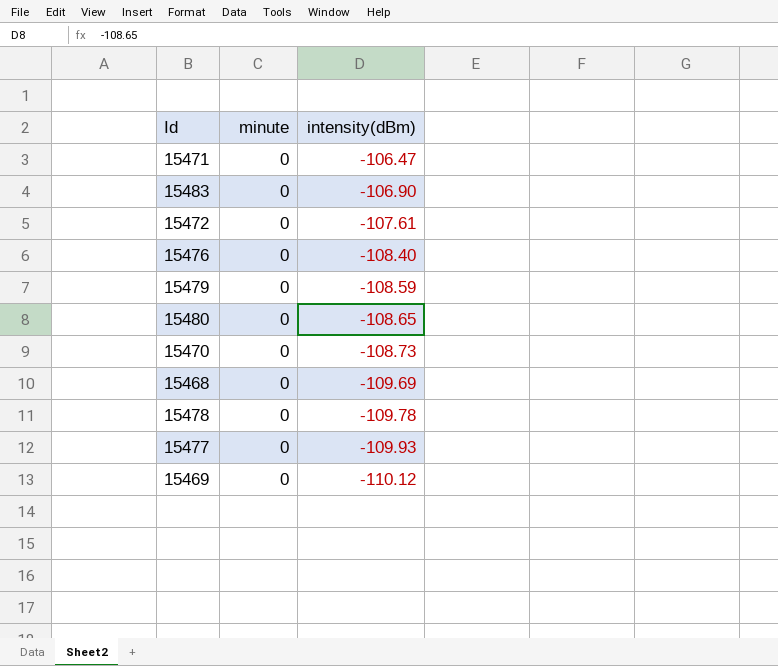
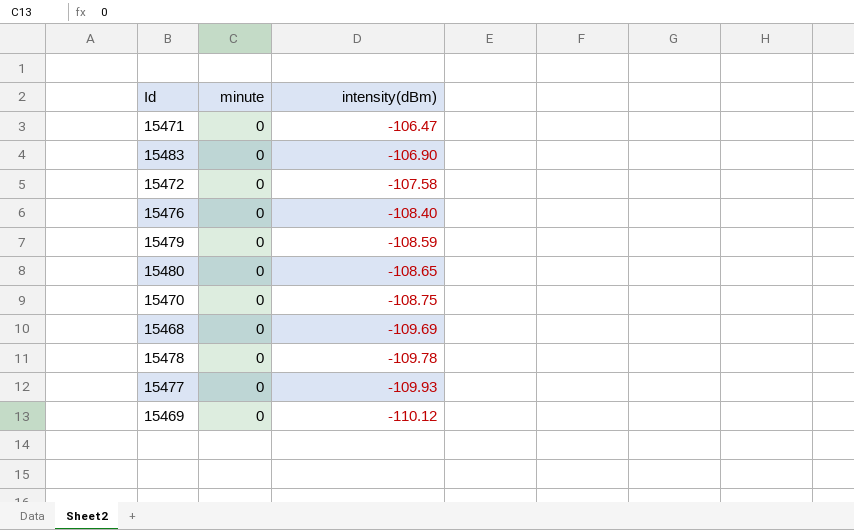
15472 | intensity(dBm): -107.61 -> -107.58
15470 | intensity(dBm): -108.73 -> -108.75

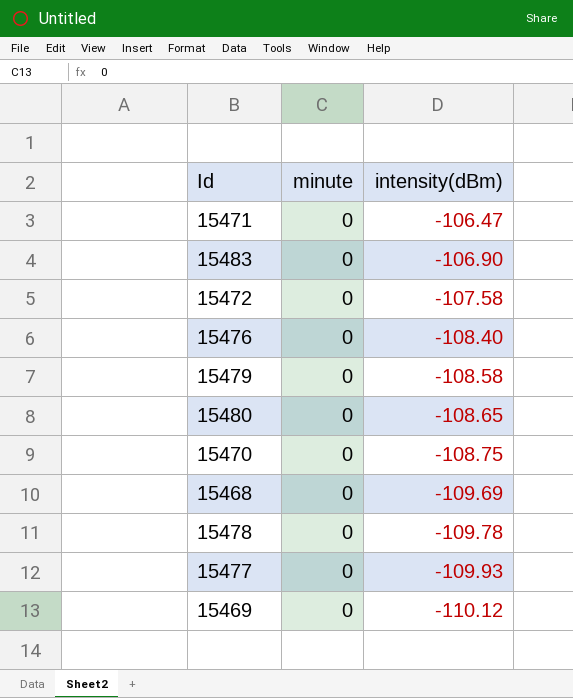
15479 | intensity(dBm): -108.59 -> -108.58

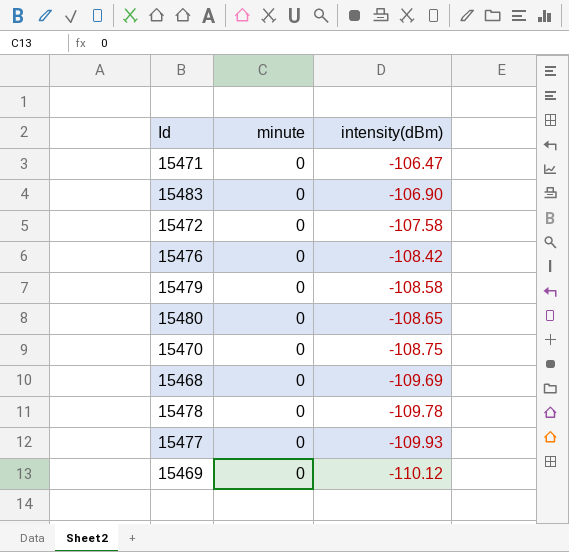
15476 | intensity(dBm): -108.40 -> -108.42

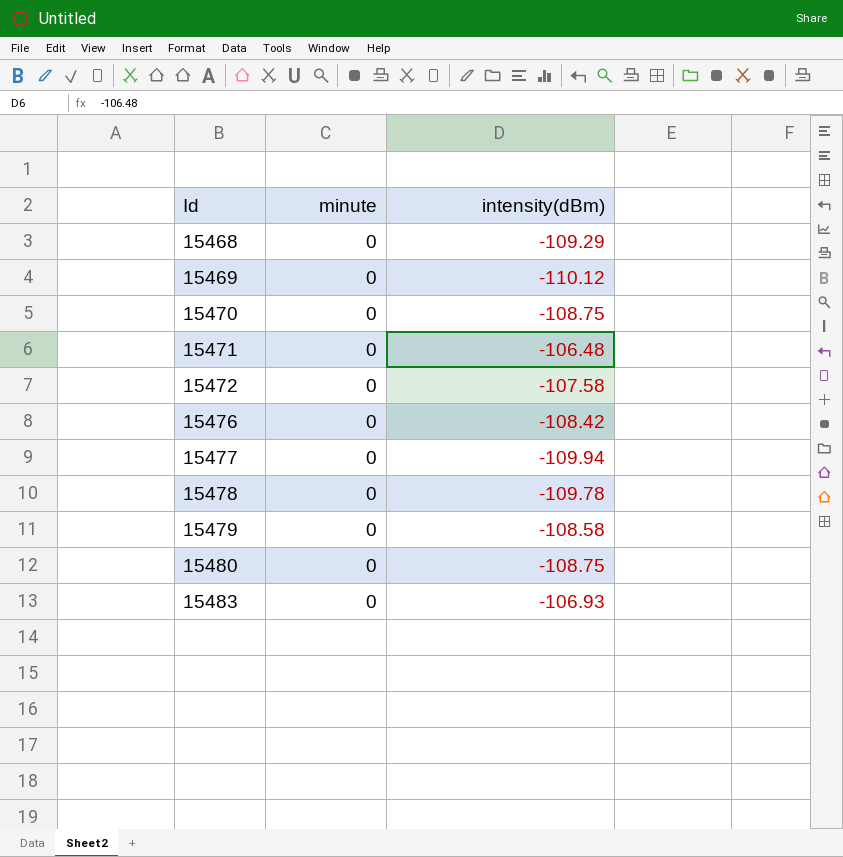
row order: intensity(dBm) descending -> Id ascending
15468 | intensity(dBm): -109.69 -> -109.29
15471 | intensity(dBm): -106.47 -> -106.48
15477 | intensity(dBm): -109.93 -> -109.94
15480 | intensity(dBm): -108.65 -> -108.75
15483 | intensity(dBm): -106.90 -> -106.93

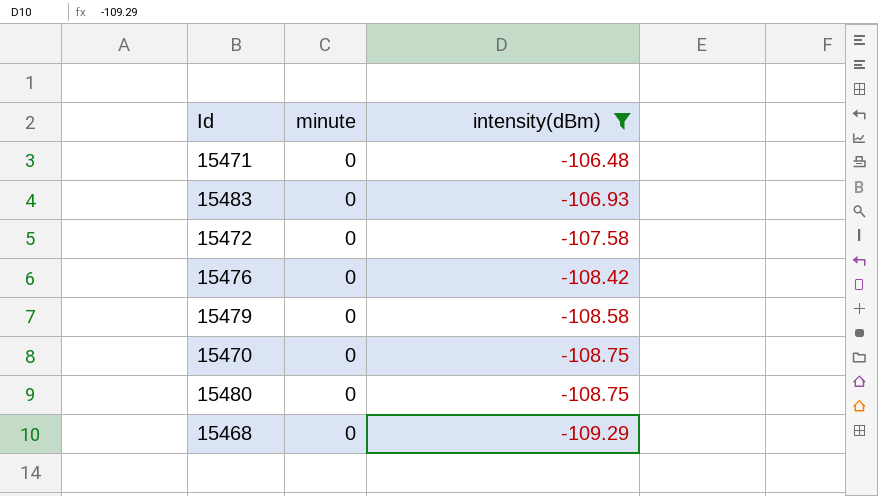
filter: none -> intensity(dBm) >= -109.29
row order: Id ascending -> intensity(dBm) descending

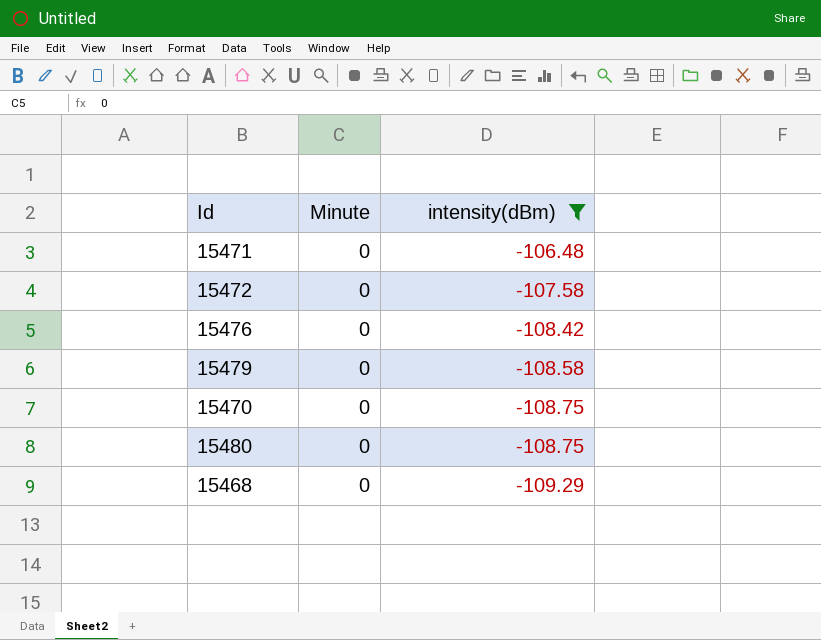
column name: minute -> Minute
row 15483: 0 | -106.93 -> none

